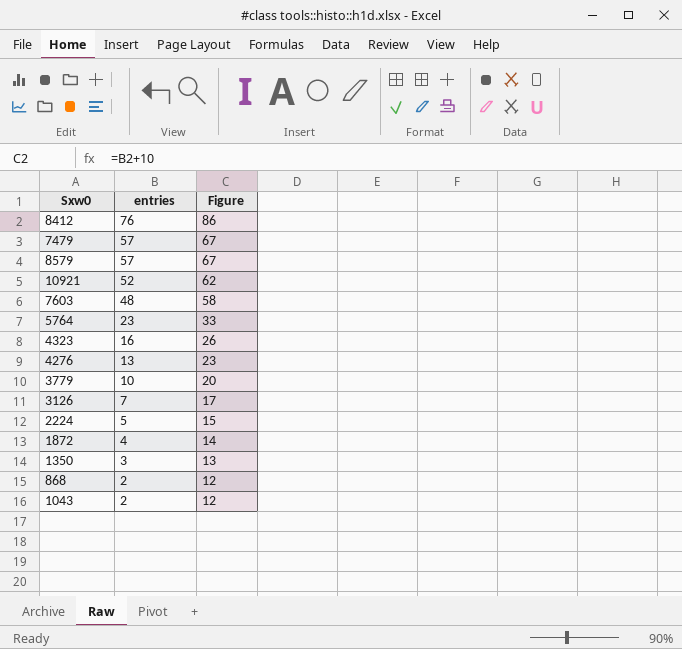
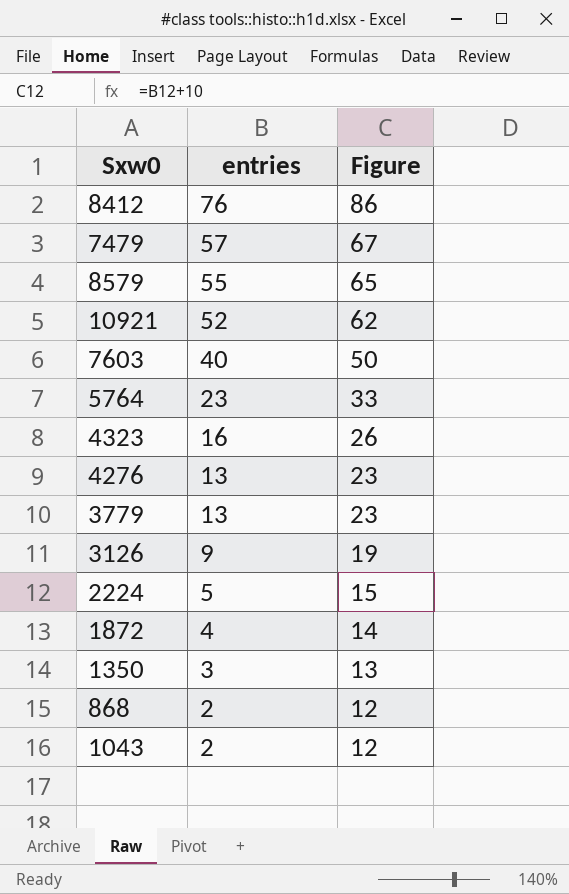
8579 | entries: 57 -> 55
8579 | Figure: 67 -> 65
7603 | entries: 48 -> 40
7603 | Figure: 58 -> 50
3779 | entries: 10 -> 13
3779 | Figure: 20 -> 23
3126 | entries: 7 -> 9
3126 | Figure: 17 -> 19

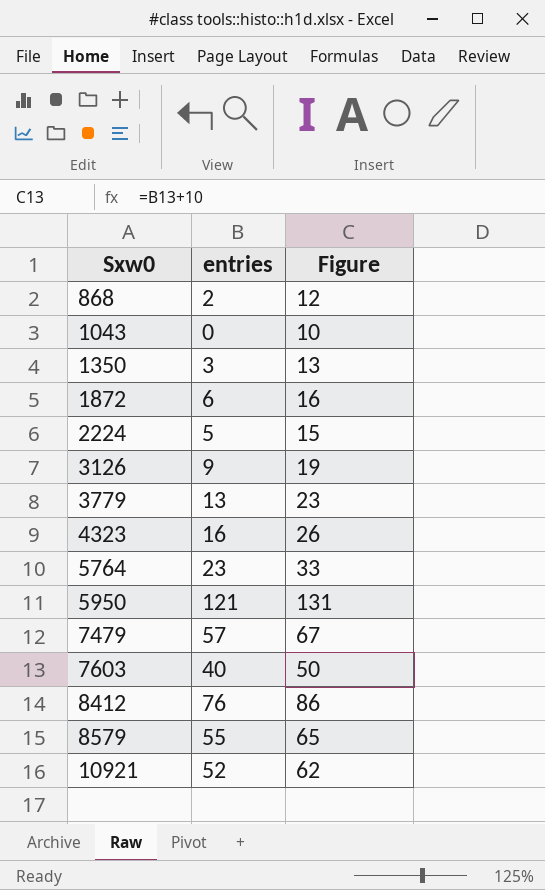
row order: entries descending -> Sxw0 ascending
row 4276: 13 | 23 -> none
1043 | entries: 2 -> 0
1043 | Figure: 12 -> 10
1872 | entries: 4 -> 6
1872 | Figure: 14 -> 16
row 5950: none -> 121 | 131

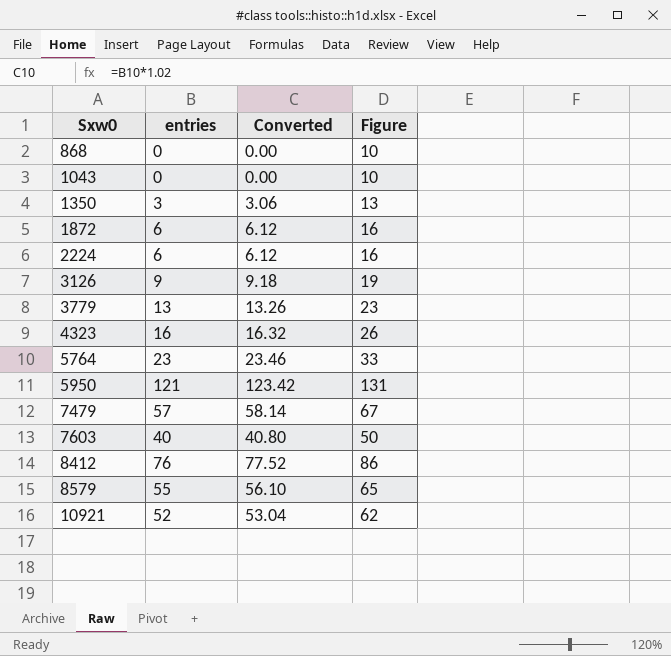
column Converted | formula: none -> [entries] * 1.02
868 | entries: 2 -> 0
868 | Figure: 12 -> 10
2224 | entries: 5 -> 6
2224 | Figure: 15 -> 16

